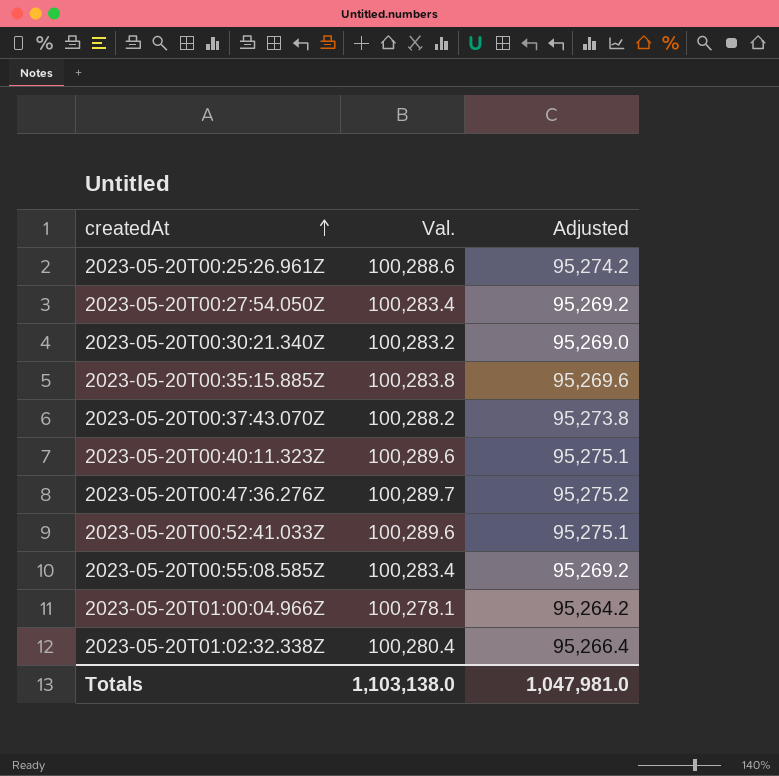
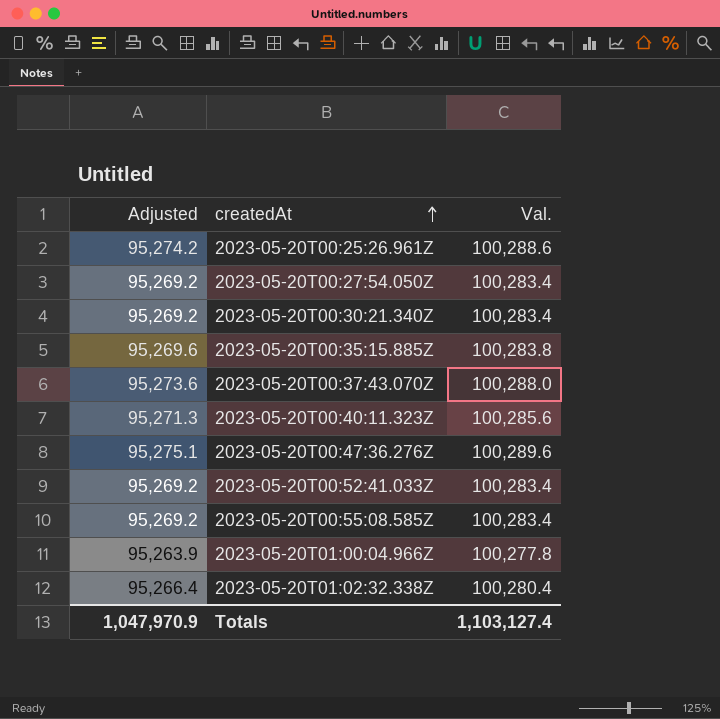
column Adjusted | position: 3 -> 1
2023-05-20T00:30:21.340Z | Adjusted: 95,269.0 -> 95,269.2
2023-05-20T00:30:21.340Z | Val.: 100,283.2 -> 100,283.4
2023-05-20T00:37:43.070Z | Adjusted: 95,273.8 -> 95,273.6
2023-05-20T00:37:43.070Z | Val.: 100,288.2 -> 100,288.0
2023-05-20T00:40:11.323Z | Adjusted: 95,275.1 -> 95,271.3
2023-05-20T00:40:11.323Z | Val.: 100,289.6 -> 100,285.6
2023-05-20T00:47:36.276Z | Adjusted: 95,275.2 -> 95,275.1
2023-05-20T00:47:36.276Z | Val.: 100,289.7 -> 100,289.6
2023-05-20T00:52:41.033Z | Adjusted: 95,275.1 -> 95,269.2
2023-05-20T00:52:41.033Z | Val.: 100,289.6 -> 100,283.4
2023-05-20T01:00:04.966Z | Adjusted: 95,264.2 -> 95,263.9
2023-05-20T01:00:04.966Z | Val.: 100,278.1 -> 100,277.8
Totals | Adjusted: 1,047,981.0 -> 1,047,970.9
Totals | Val.: 1,103,138.0 -> 1,103,127.4

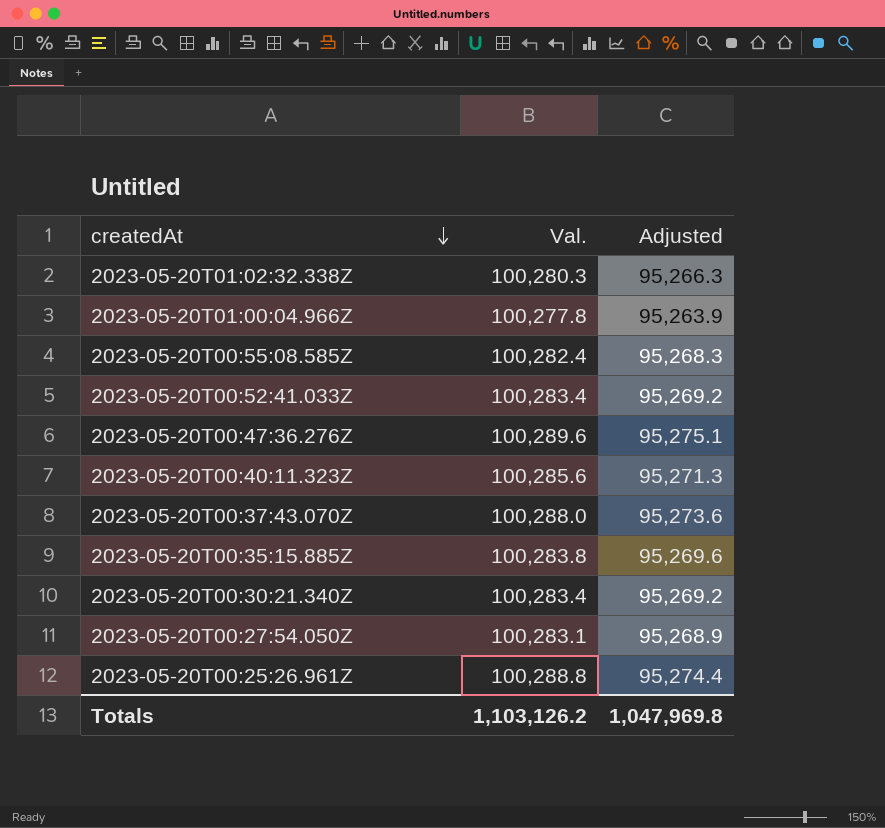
row order: createdAt ascending -> createdAt descending
column Adjusted | position: 1 -> 3
2023-05-20T01:02:32.338Z | Val.: 100,280.4 -> 100,280.3
2023-05-20T01:02:32.338Z | Adjusted: 95,266.4 -> 95,266.3
2023-05-20T00:55:08.585Z | Val.: 100,283.4 -> 100,282.4
2023-05-20T00:55:08.585Z | Adjusted: 95,269.2 -> 95,268.3
2023-05-20T00:27:54.050Z | Val.: 100,283.4 -> 100,283.1
2023-05-20T00:27:54.050Z | Adjusted: 95,269.2 -> 95,268.9
2023-05-20T00:25:26.961Z | Val.: 100,288.6 -> 100,288.8
2023-05-20T00:25:26.961Z | Adjusted: 95,274.2 -> 95,274.4
Totals | Val.: 1,103,127.4 -> 1,103,126.2
Totals | Adjusted: 1,047,970.9 -> 1,047,969.8

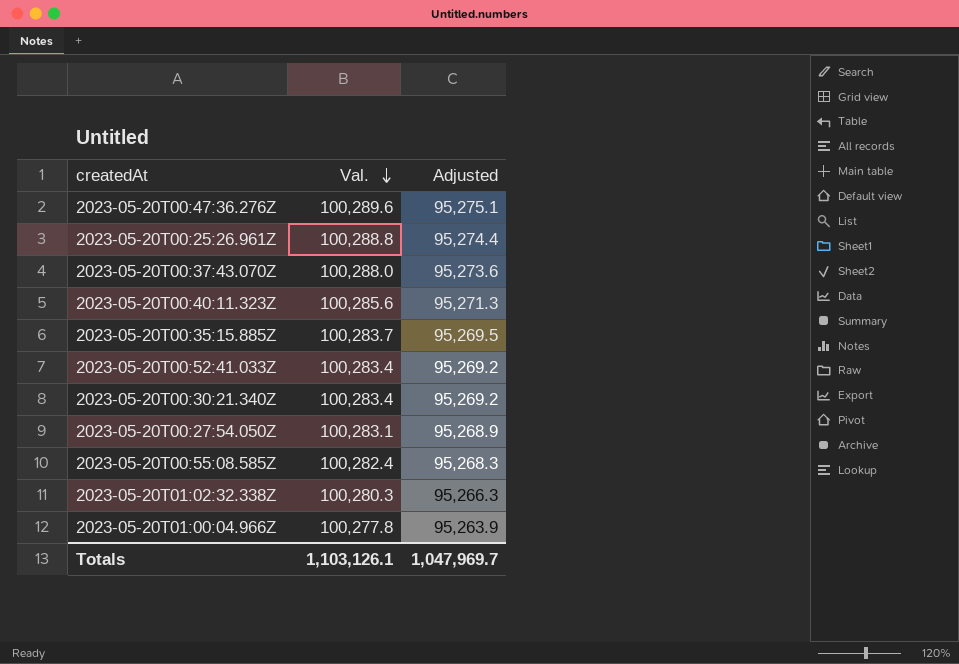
row order: createdAt descending -> Val. descending
2023-05-20T00:35:15.885Z | Val.: 100,283.8 -> 100,283.7
2023-05-20T00:35:15.885Z | Adjusted: 95,269.6 -> 95,269.5
Totals | Val.: 1,103,126.2 -> 1,103,126.1
Totals | Adjusted: 1,047,969.8 -> 1,047,969.7

